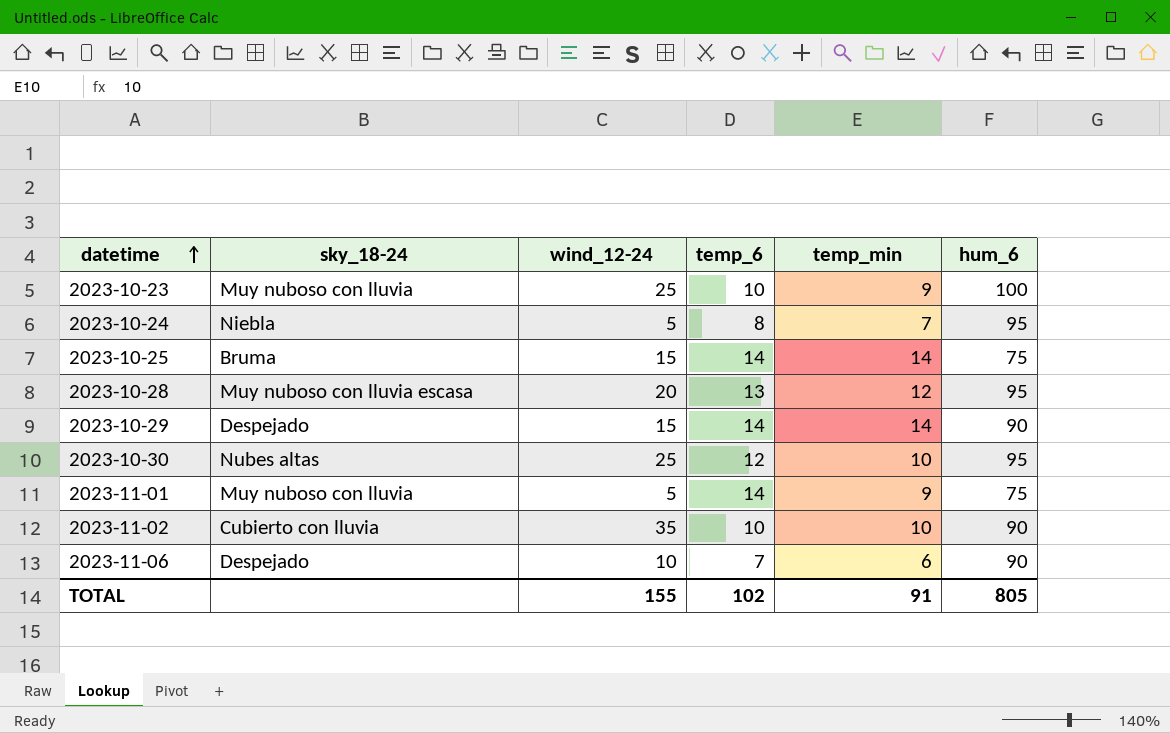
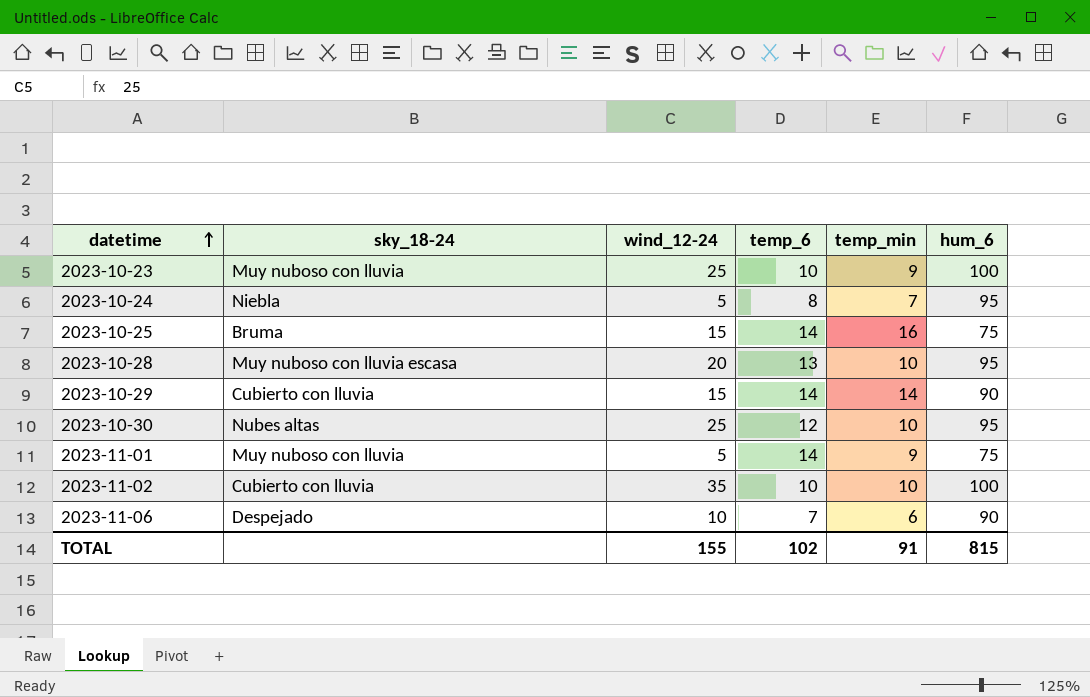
2023-10-25 | temp_min: 14 -> 16
2023-10-28 | temp_min: 12 -> 10
2023-10-29 | sky_18-24: Despejado -> Cubierto con lluvia
2023-11-02 | hum_6: 90 -> 100
TOTAL | hum_6: 805 -> 815

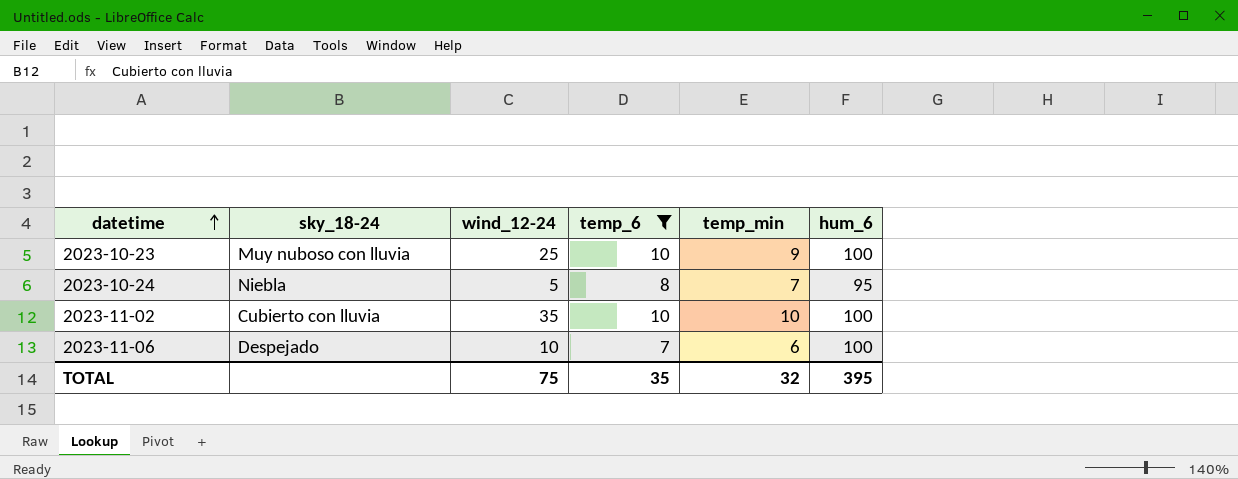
filter: none -> temp_6 <= 10
2023-11-06 | hum_6: 90 -> 100
TOTAL | wind_12-24: 155 -> 75
TOTAL | temp_6: 102 -> 35
TOTAL | temp_min: 91 -> 32
TOTAL | hum_6: 815 -> 395

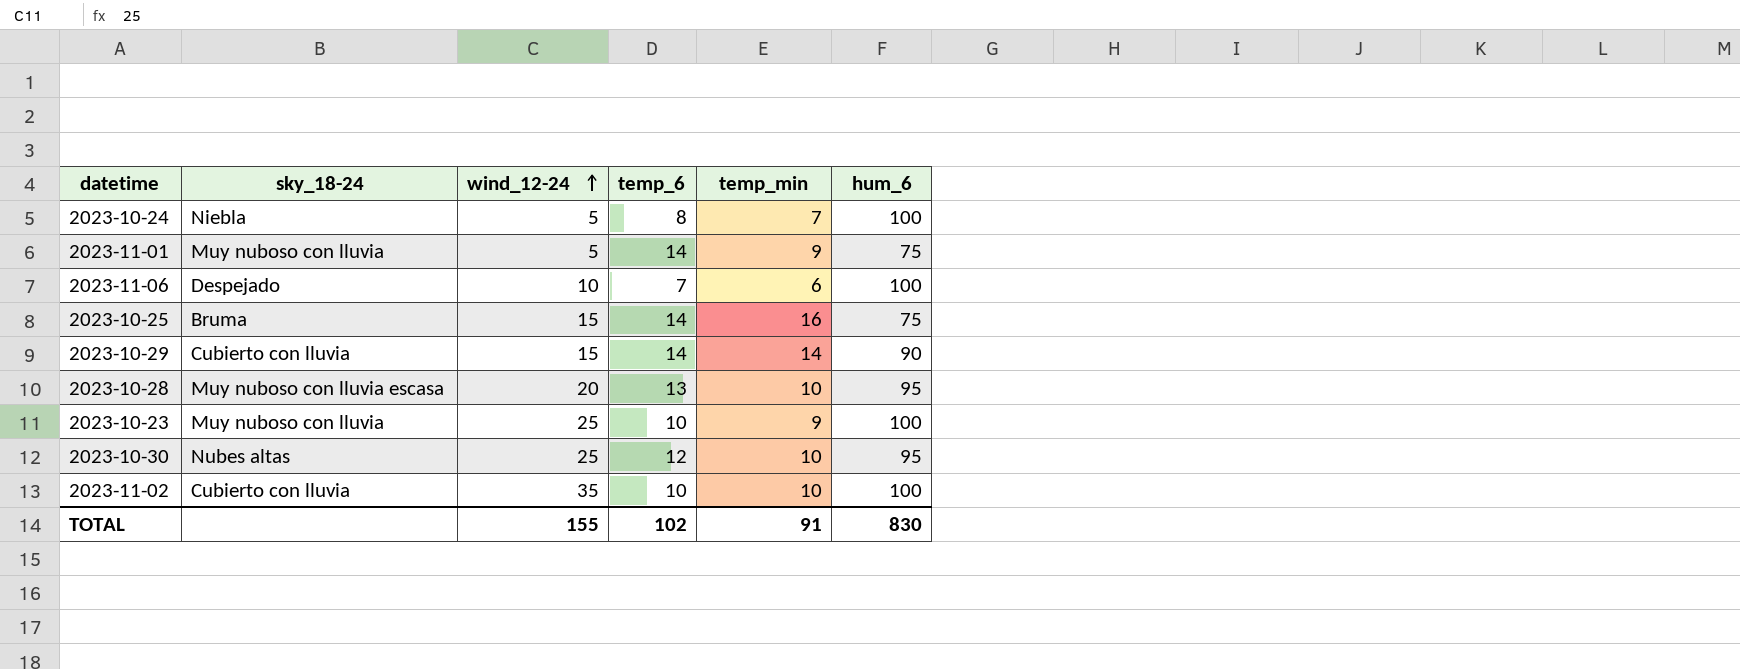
filter: temp_6 <= 10 -> none
row order: datetime ascending -> wind_12-24 ascending
2023-10-24 | hum_6: 95 -> 100
TOTAL | wind_12-24: 75 -> 155
TOTAL | temp_6: 35 -> 102
TOTAL | temp_min: 32 -> 91
TOTAL | hum_6: 395 -> 830

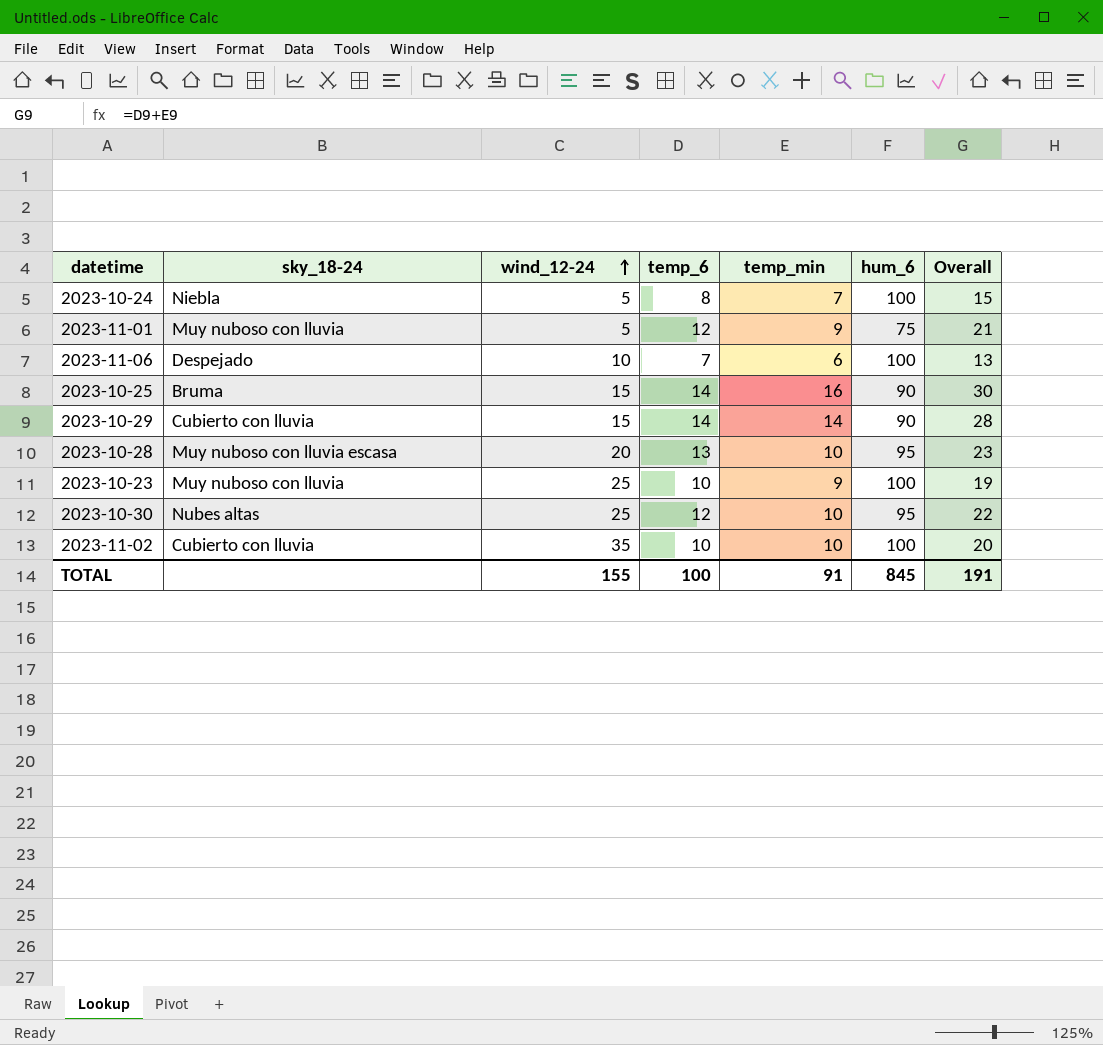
column Overall | formula: none -> [temp_6] + [temp_min]
2023-11-01 | temp_6: 14 -> 12
2023-10-25 | hum_6: 75 -> 90
TOTAL | temp_6: 102 -> 100
TOTAL | hum_6: 830 -> 845

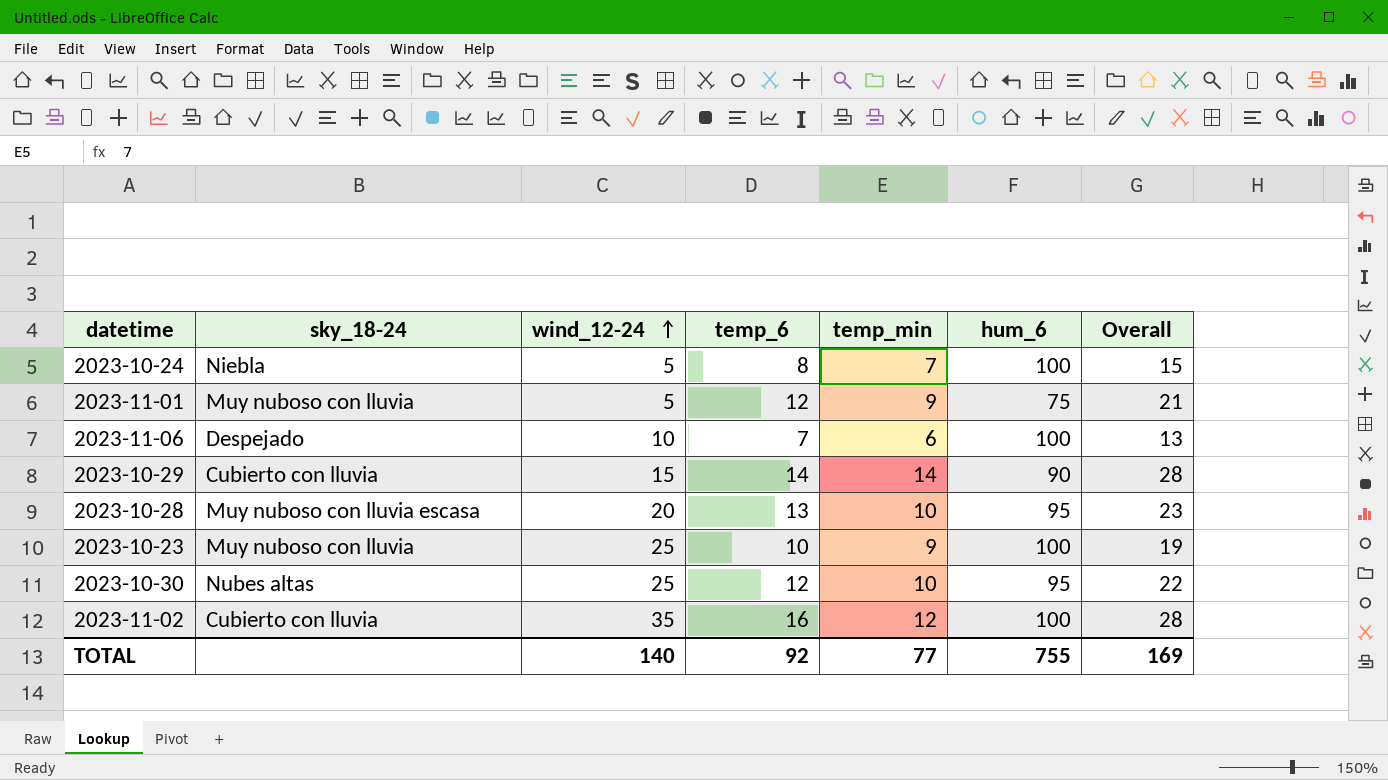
row 2023-10-25: Bruma | 15 | 14 | 16 | 90 | 30 -> none
2023-11-02 | temp_6: 10 -> 16
2023-11-02 | temp_min: 10 -> 12
2023-11-02 | Overall: 20 -> 28
TOTAL | wind_12-24: 155 -> 140
TOTAL | temp_6: 100 -> 92
TOTAL | temp_min: 91 -> 77
TOTAL | hum_6: 845 -> 755
TOTAL | Overall: 191 -> 169

